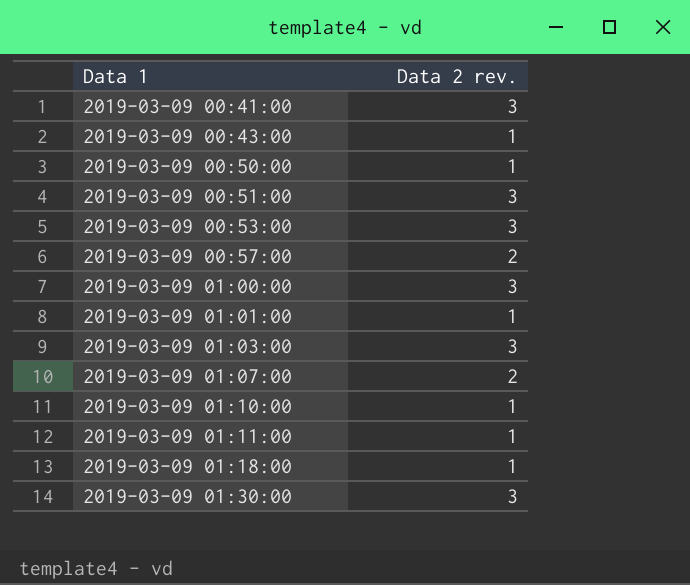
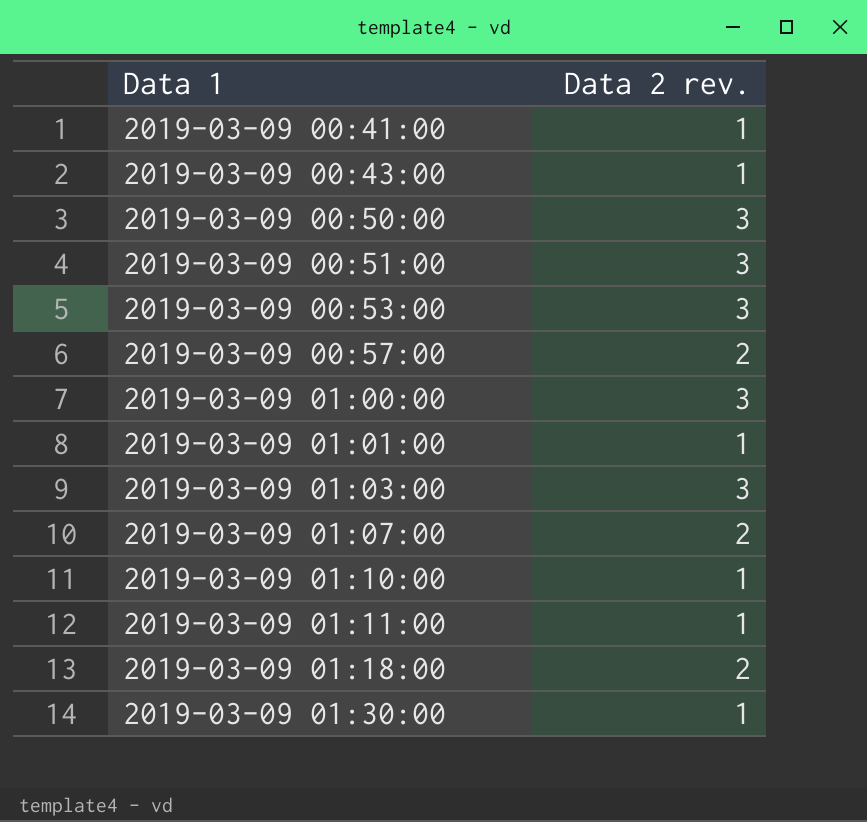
2019-03-09 00:41:00 | Data 2 rev.: 3 -> 1
2019-03-09 00:50:00 | Data 2 rev.: 1 -> 3
2019-03-09 01:18:00 | Data 2 rev.: 1 -> 2
2019-03-09 01:30:00 | Data 2 rev.: 3 -> 1

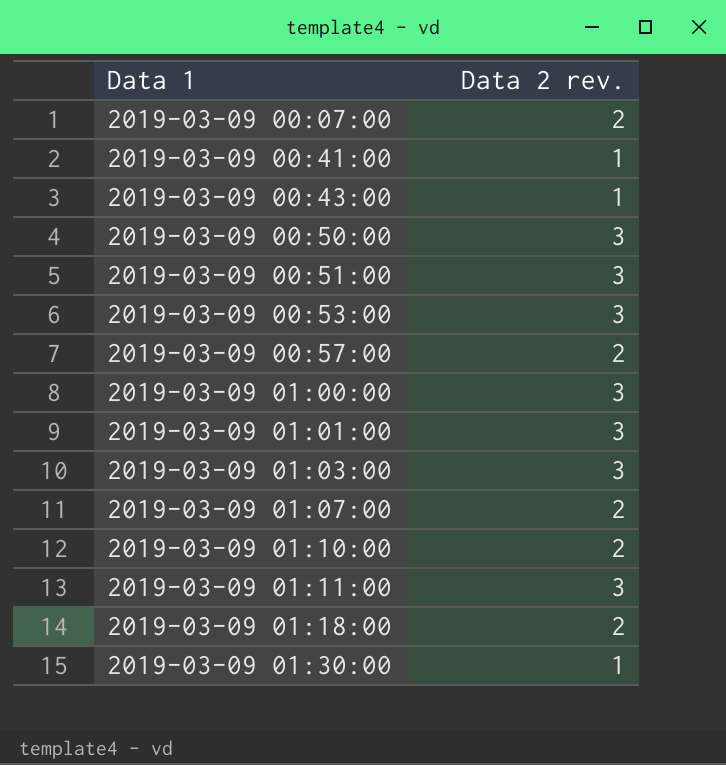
row 2019-03-09 00:07:00: none -> 2
2019-03-09 01:01:00 | Data 2 rev.: 1 -> 3
2019-03-09 01:10:00 | Data 2 rev.: 1 -> 2
2019-03-09 01:11:00 | Data 2 rev.: 1 -> 3

